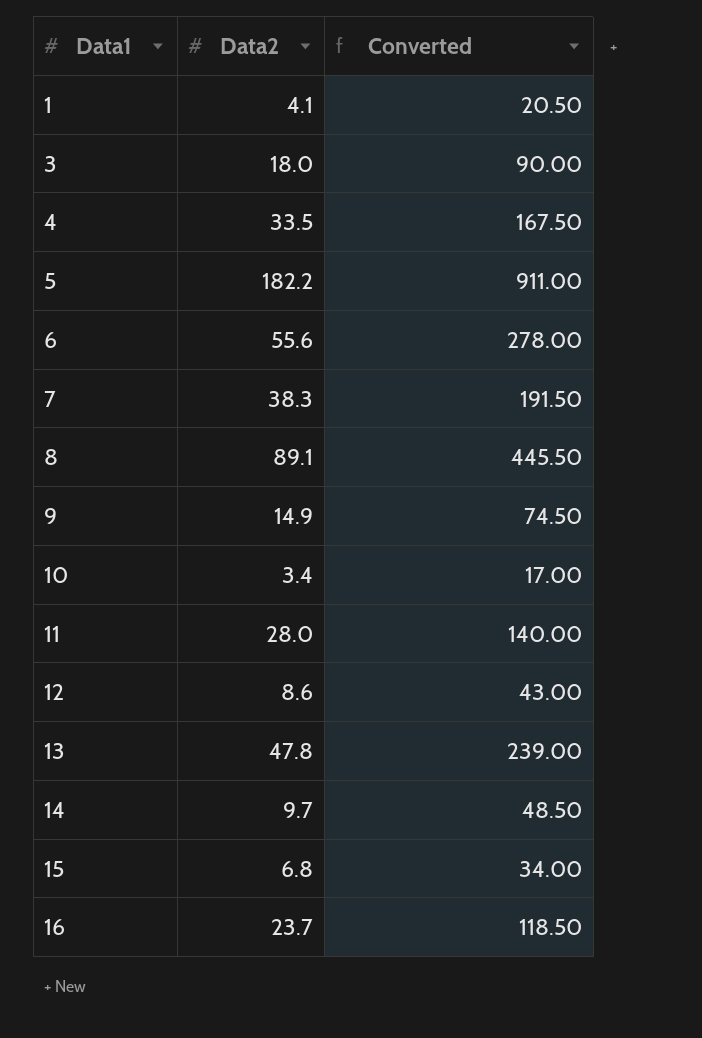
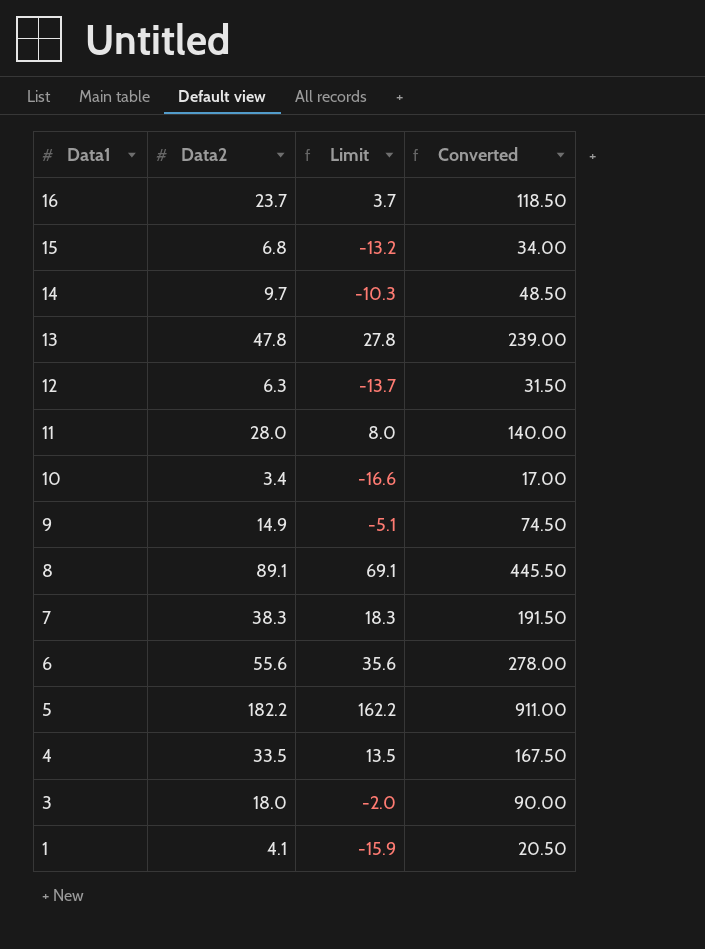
row order: Data1 ascending -> Data1 descending
column Limit | formula: none -> [Data2] - 20
12 | Data2: 8.6 -> 6.3
12 | Converted: 43.00 -> 31.50

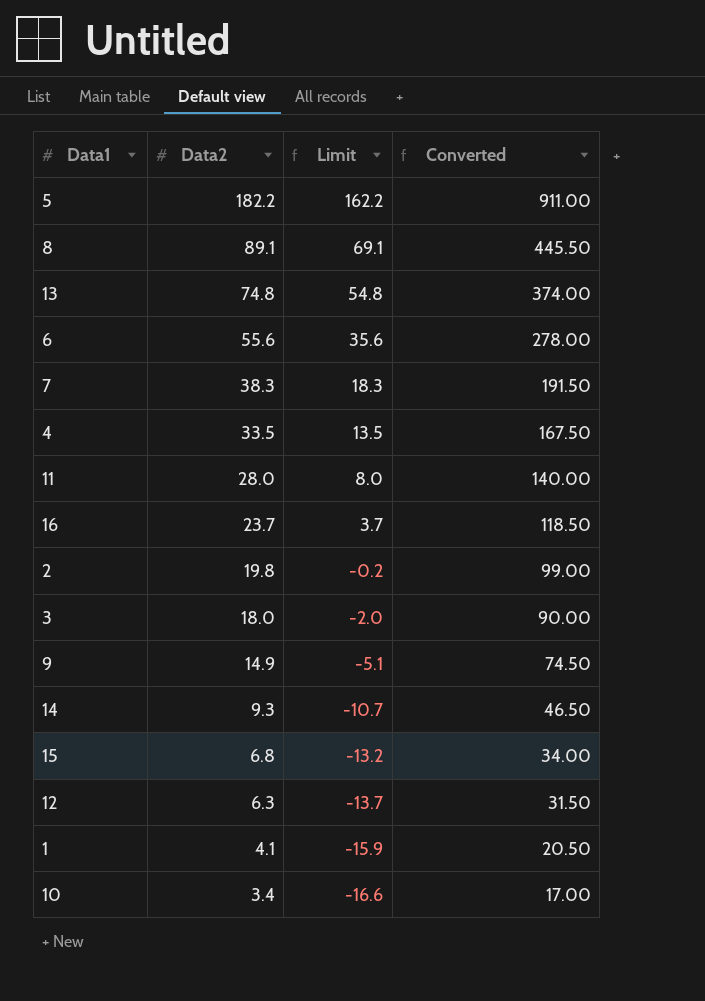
row order: Data1 descending -> Data2 descending
13 | Data2: 47.8 -> 74.8
13 | Limit: 27.8 -> 54.8
13 | Converted: 239.00 -> 374.00
row 2: none -> 19.8 | -0.2 | 99.00
14 | Data2: 9.7 -> 9.3
14 | Limit: -10.3 -> -10.7
14 | Converted: 48.50 -> 46.50

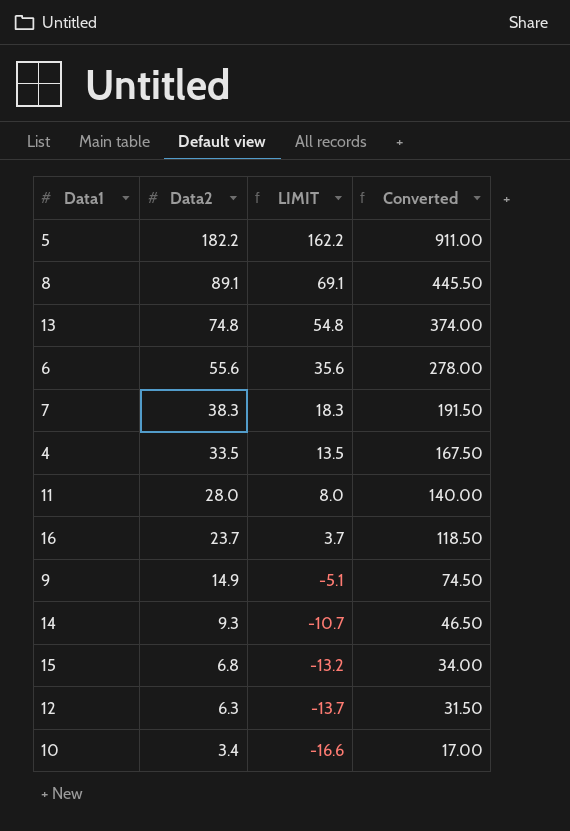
column name: Limit -> LIMIT
row 2: 19.8 | -0.2 | 99.00 -> none
row 3: 18.0 | -2.0 | 90.00 -> none
row 1: 4.1 | -15.9 | 20.50 -> none

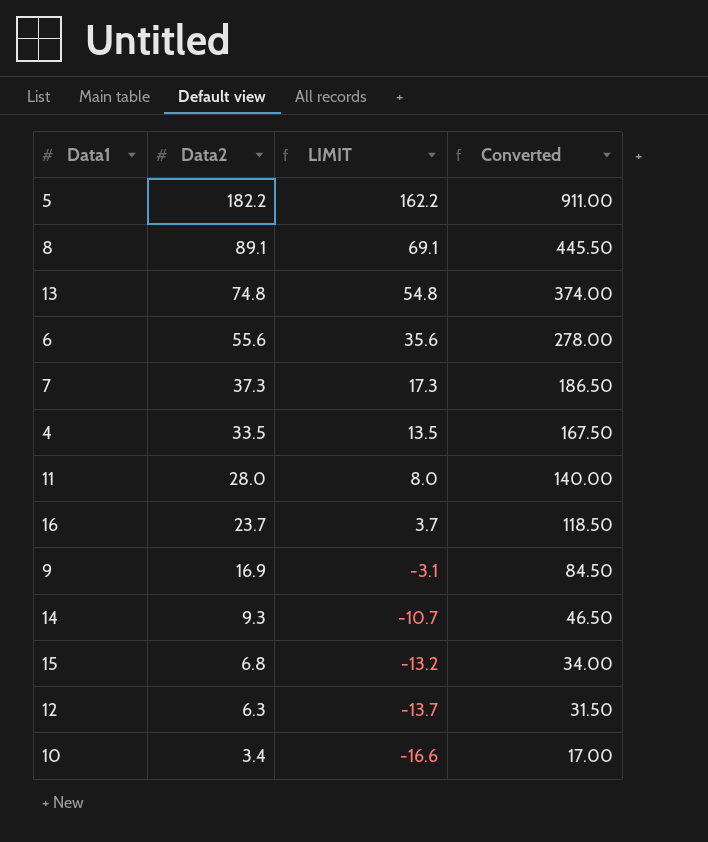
7 | Data2: 38.3 -> 37.3
7 | LIMIT: 18.3 -> 17.3
7 | Converted: 191.50 -> 186.50
9 | Data2: 14.9 -> 16.9
9 | LIMIT: -5.1 -> -3.1
9 | Converted: 74.50 -> 84.50

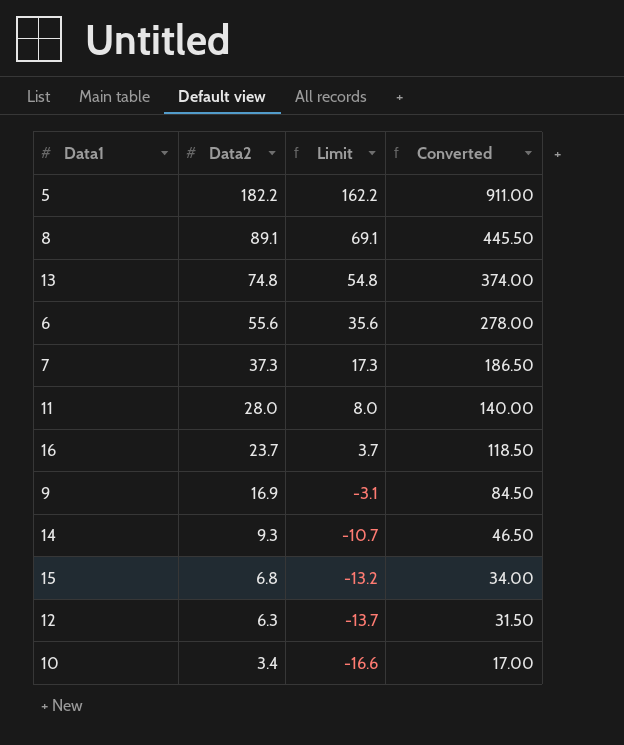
column name: LIMIT -> Limit
row 4: 33.5 | 13.5 | 167.50 -> none

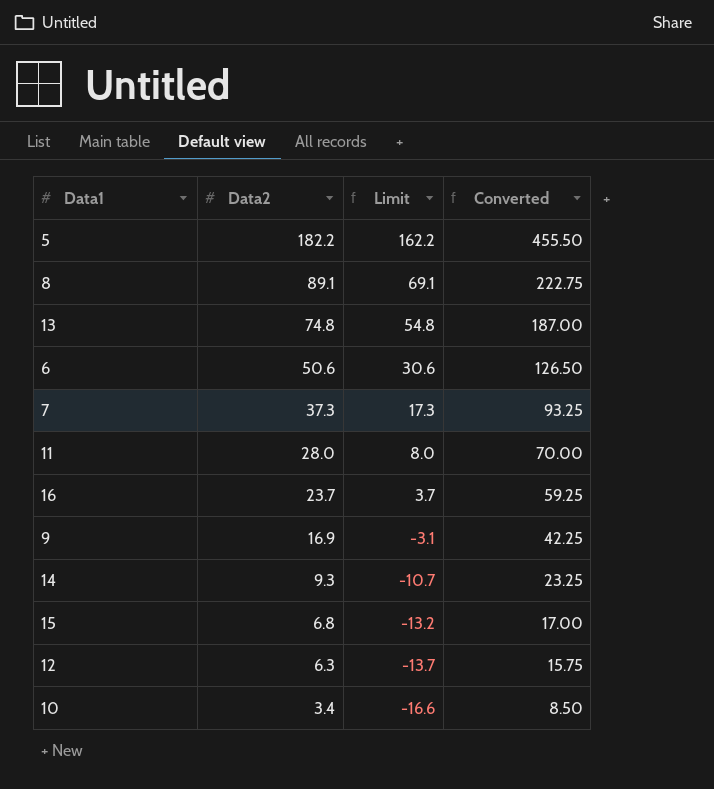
column Converted | formula: [Data2] * 5 -> [Data2] * 2.5
6 | Data2: 55.6 -> 50.6
6 | Limit: 35.6 -> 30.6

